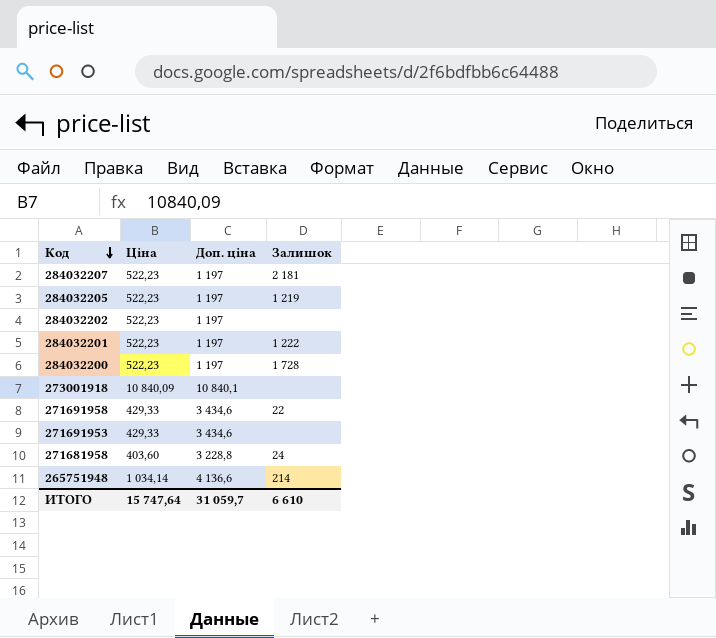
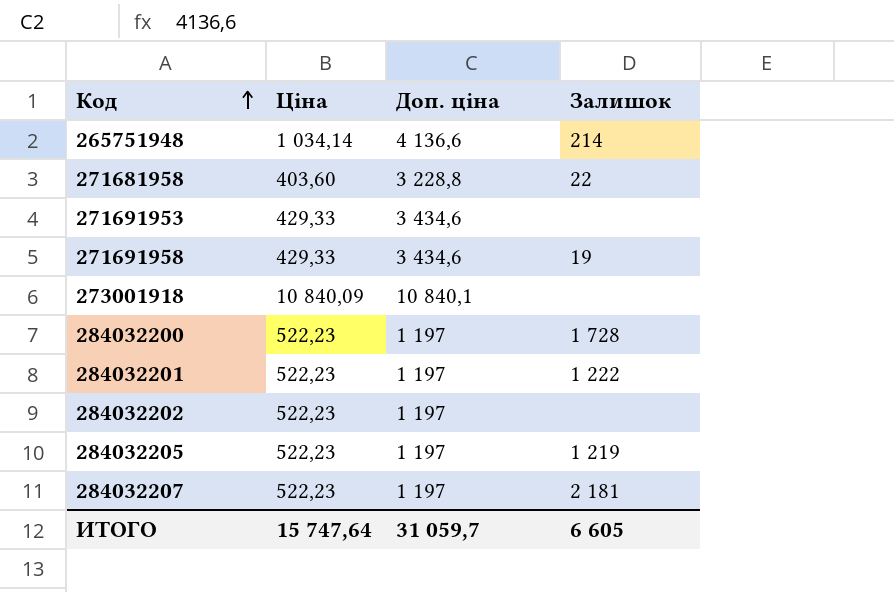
row order: Код descending -> Код ascending
271681958 | Залишок: 24 -> 22
271691958 | Залишок: 22 -> 19
ИТОГО | Залишок: 6 610 -> 6 605

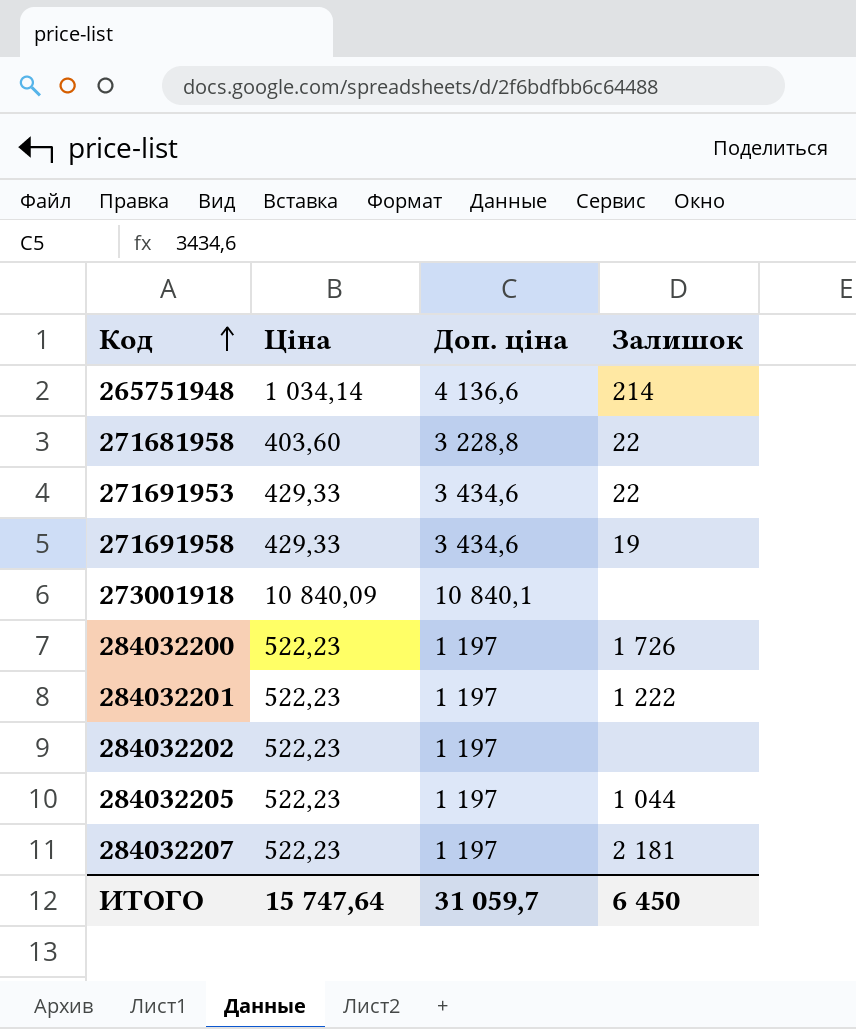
271691953 | Залишок: none -> 22
284032200 | Залишок: 1 728 -> 1 726
284032205 | Залишок: 1 219 -> 1 044
ИТОГО | Залишок: 6 605 -> 6 450

